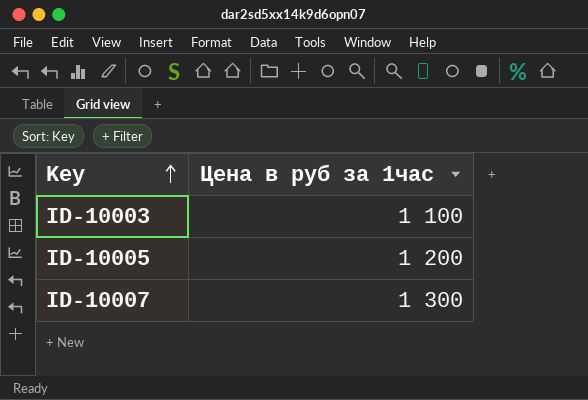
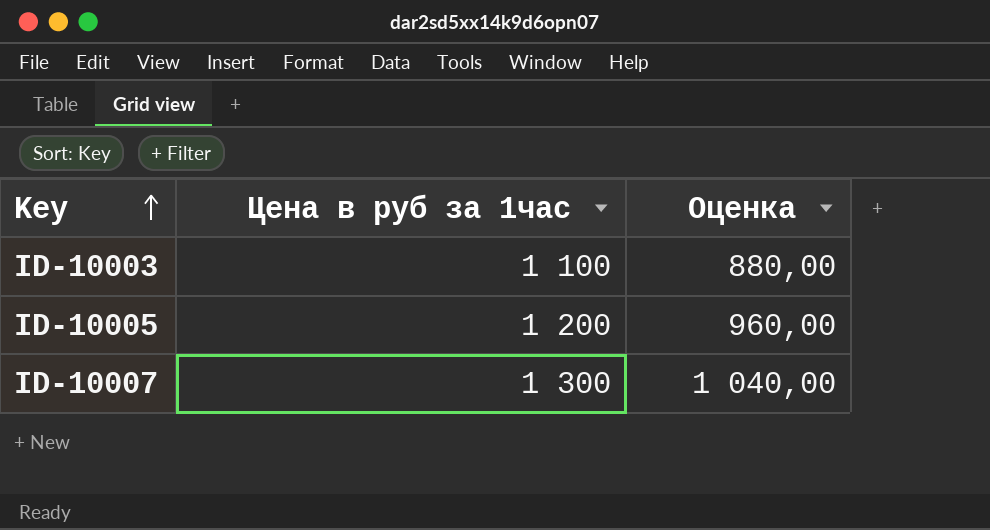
column Оценка | formula: none -> [Цена в руб за 1час] * 0,8

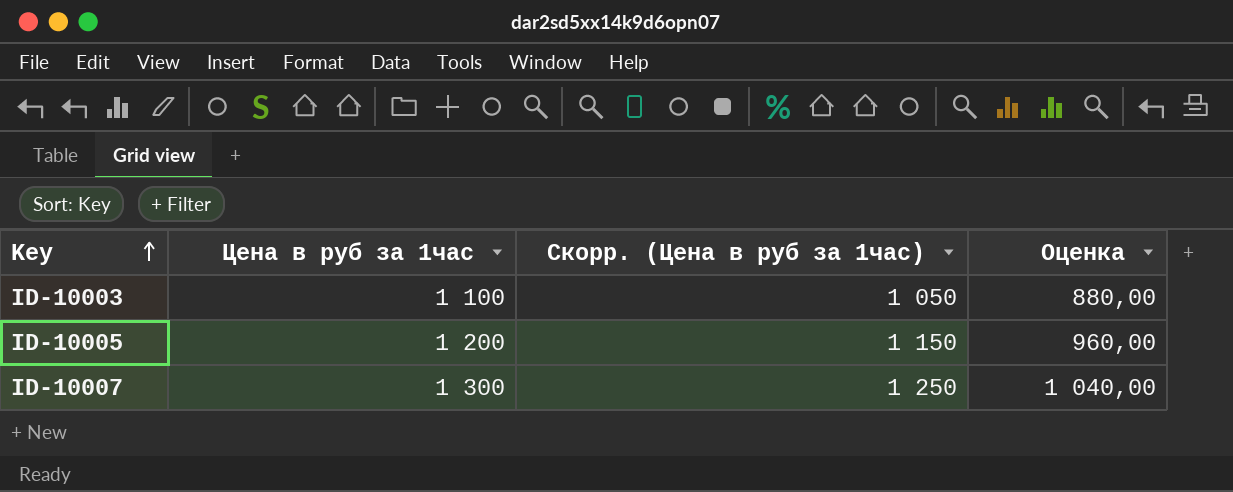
column Скорр. (Цена в руб за 1час) | formula: none -> [Цена в руб за 1час] - 50

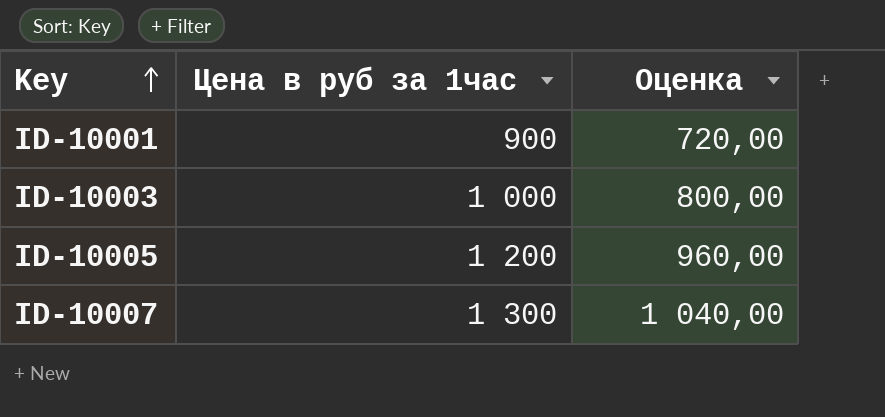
column Скорр. (Цена в руб за 1час) | formula: [Цена в руб за 1час] - 50 -> none
row ID-10001: none -> 900 | 720,00
ID-10003 | Цена в руб за 1час: 1 100 -> 1 000
ID-10003 | Оценка: 880,00 -> 800,00

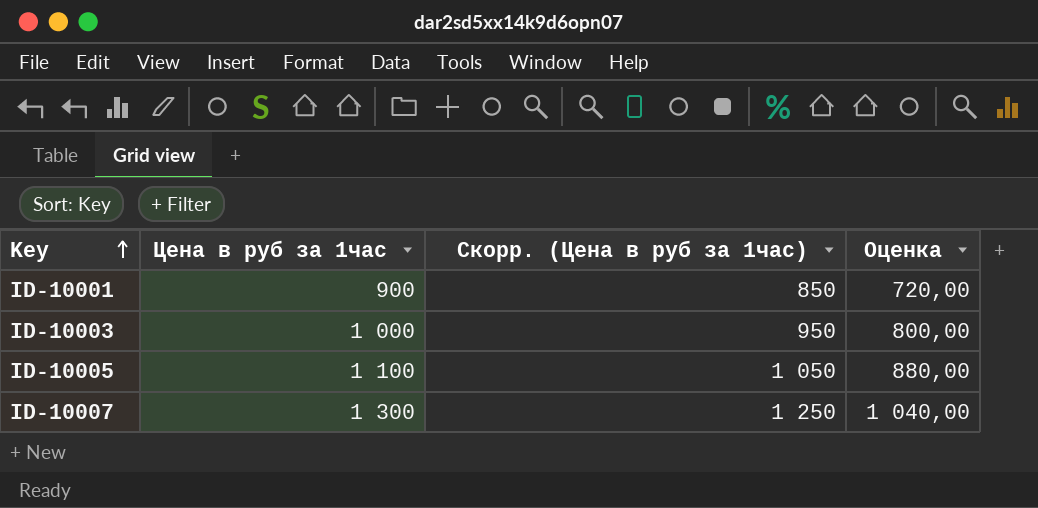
column Скорр. (Цена в руб за 1час) | formula: none -> [Цена в руб за 1час] - 50
ID-10005 | Цена в руб за 1час: 1 200 -> 1 100
ID-10005 | Оценка: 960,00 -> 880,00

